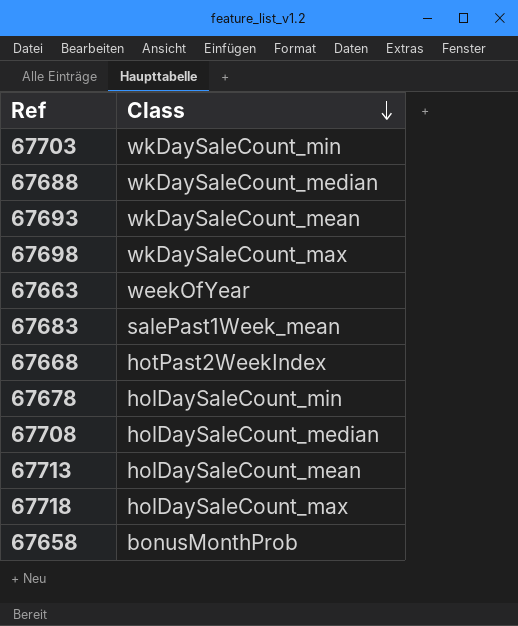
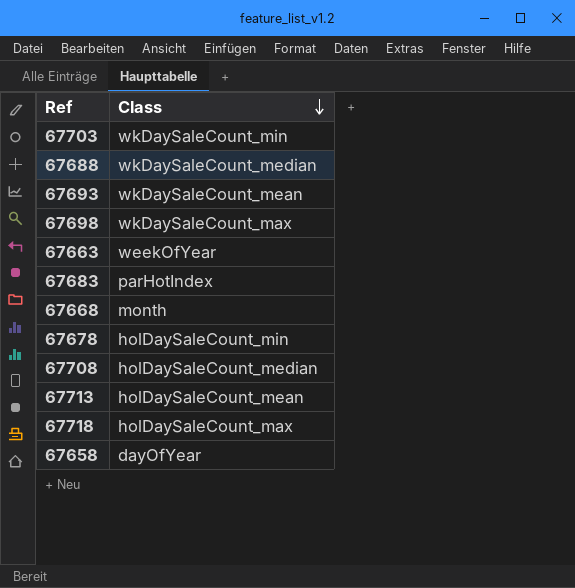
67683 | Class: salePast1Week_mean -> parHotIndex
67668 | Class: hotPast2WeekIndex -> month
67658 | Class: bonusMonthProb -> dayOfYear

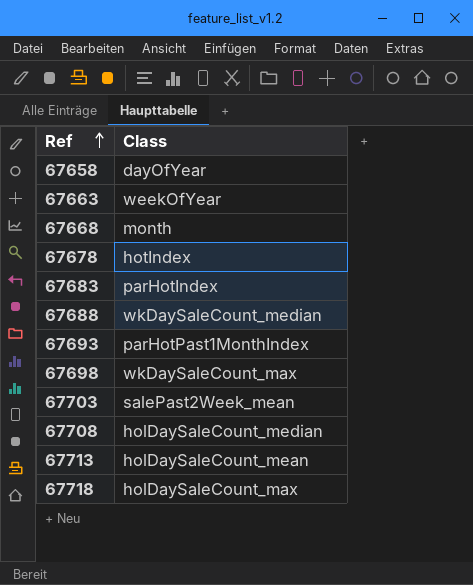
row order: Class descending -> Ref ascending
67678 | Class: holDaySaleCount_min -> hotIndex
67693 | Class: wkDaySaleCount_mean -> parHotPast1MonthIndex
67703 | Class: wkDaySaleCount_min -> salePast2Week_mean

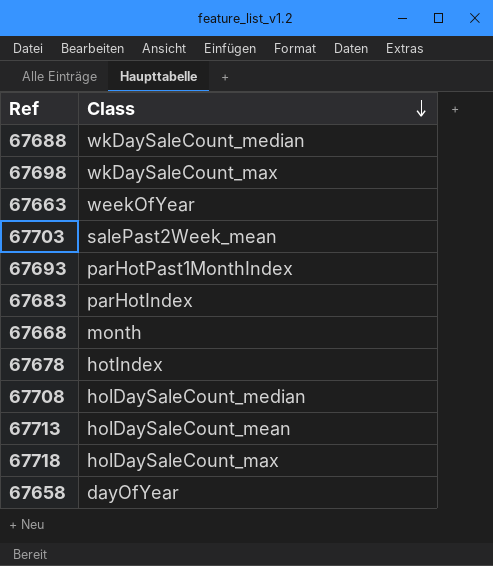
row order: Ref ascending -> Class descending

